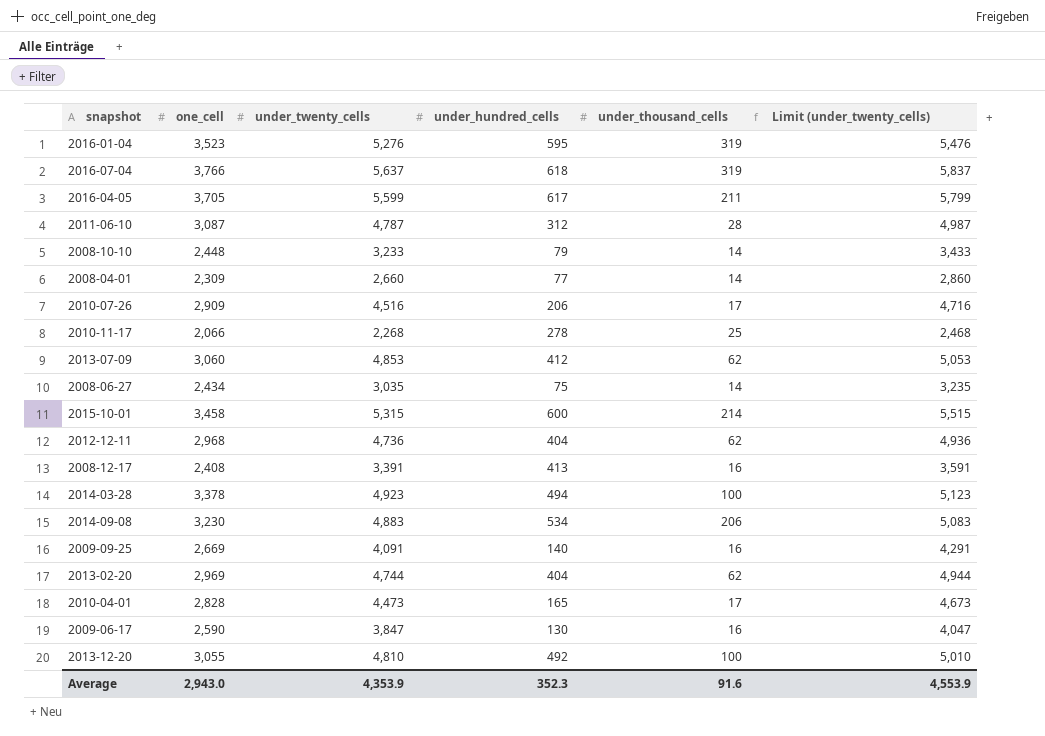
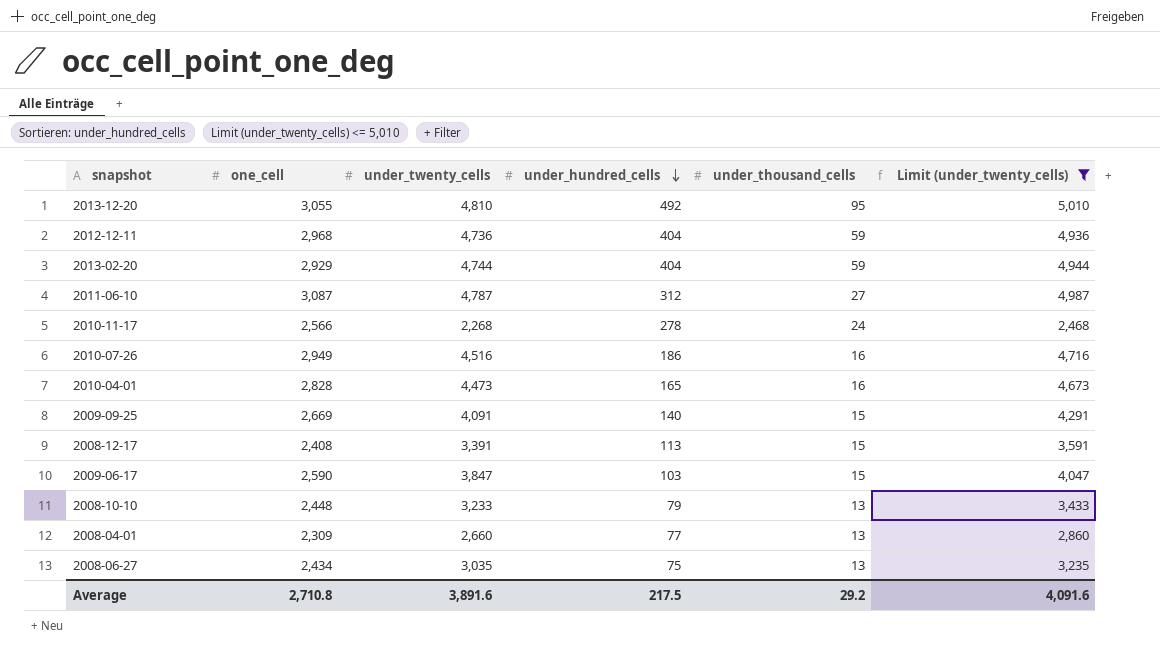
filter: none -> Limit (under_twenty_cells) <= 5,010
row order: none -> under_hundred_cells descending
2013-12-20 | under_thousand_cells: 100 -> 95
2012-12-11 | under_thousand_cells: 62 -> 59
2013-02-20 | one_cell: 2,969 -> 2,929
2013-02-20 | under_thousand_cells: 62 -> 59
2011-06-10 | under_thousand_cells: 28 -> 27
2010-11-17 | one_cell: 2,066 -> 2,566
2010-11-17 | under_thousand_cells: 25 -> 24
2010-07-26 | one_cell: 2,909 -> 2,949
2010-07-26 | under_hundred_cells: 206 -> 186
2010-07-26 | under_thousand_cells: 17 -> 16
2010-04-01 | under_thousand_cells: 17 -> 16
2009-09-25 | under_thousand_cells: 16 -> 15
2008-12-17 | under_hundred_cells: 413 -> 113
2008-12-17 | under_thousand_cells: 16 -> 15
2009-06-17 | under_hundred_cells: 130 -> 103
2009-06-17 | under_thousand_cells: 16 -> 15
2008-10-10 | under_thousand_cells: 14 -> 13
2008-04-01 | under_thousand_cells: 14 -> 13
2008-06-27 | under_thousand_cells: 14 -> 13
Average | one_cell: 2,943.0 -> 2,710.8
Average | under_twenty_cells: 4,353.9 -> 3,891.6
Average | under_hundred_cells: 352.3 -> 217.5
Average | under_thousand_cells: 91.6 -> 29.2
Average | Limit (under_twenty_cells): 4,553.9 -> 4,091.6

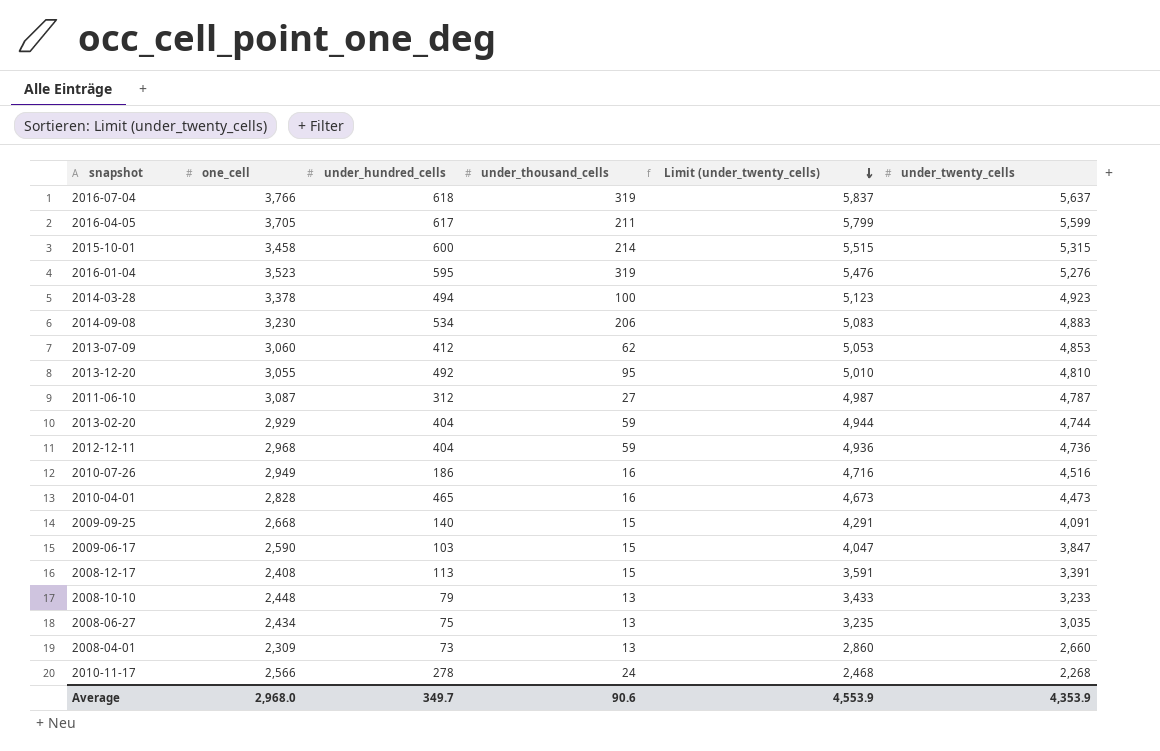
filter: Limit (under_twenty_cells) <= 5,010 -> none
row order: under_hundred_cells descending -> Limit (under_twenty_cells) descending
column under_twenty_cells | position: 3 -> 6
2010-04-01 | under_hundred_cells: 165 -> 465
2009-09-25 | one_cell: 2,669 -> 2,668
2008-04-01 | under_hundred_cells: 77 -> 73
Average | one_cell: 2,710.8 -> 2,968.0
Average | under_hundred_cells: 217.5 -> 349.7
Average | under_thousand_cells: 29.2 -> 90.6
Average | Limit (under_twenty_cells): 4,091.6 -> 4,553.9
Average | under_twenty_cells: 3,891.6 -> 4,353.9

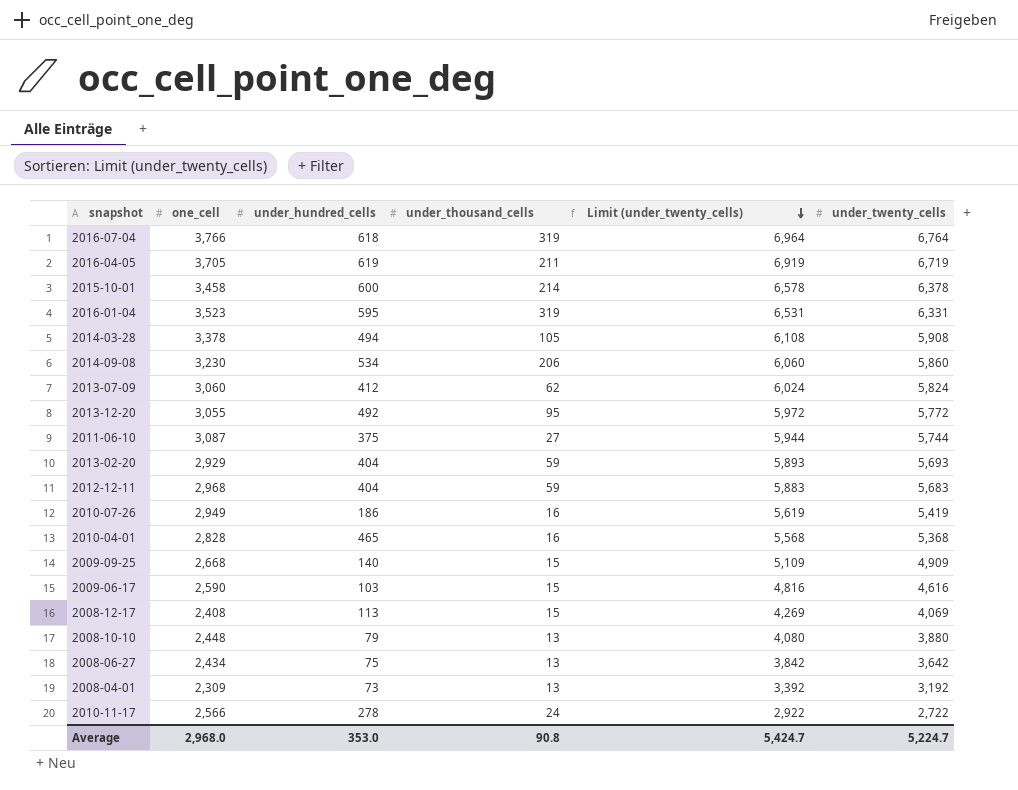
2016-07-04 | Limit (under_twenty_cells): 5,837 -> 6,964
2016-07-04 | under_twenty_cells: 5,637 -> 6,764
2016-04-05 | under_hundred_cells: 617 -> 619
2016-04-05 | Limit (under_twenty_cells): 5,799 -> 6,919
2016-04-05 | under_twenty_cells: 5,599 -> 6,719
2015-10-01 | Limit (under_twenty_cells): 5,515 -> 6,578
2015-10-01 | under_twenty_cells: 5,315 -> 6,378
2016-01-04 | Limit (under_twenty_cells): 5,476 -> 6,531
2016-01-04 | under_twenty_cells: 5,276 -> 6,331
2014-03-28 | under_thousand_cells: 100 -> 105
2014-03-28 | Limit (under_twenty_cells): 5,123 -> 6,108
2014-03-28 | under_twenty_cells: 4,923 -> 5,908
2014-09-08 | Limit (under_twenty_cells): 5,083 -> 6,060
2014-09-08 | under_twenty_cells: 4,883 -> 5,860
2013-07-09 | Limit (under_twenty_cells): 5,053 -> 6,024
2013-07-09 | under_twenty_cells: 4,853 -> 5,824
2013-12-20 | Limit (under_twenty_cells): 5,010 -> 5,972
2013-12-20 | under_twenty_cells: 4,810 -> 5,772
2011-06-10 | under_hundred_cells: 312 -> 375
2011-06-10 | Limit (under_twenty_cells): 4,987 -> 5,944
2011-06-10 | under_twenty_cells: 4,787 -> 5,744
2013-02-20 | Limit (under_twenty_cells): 4,944 -> 5,893
2013-02-20 | under_twenty_cells: 4,744 -> 5,693
2012-12-11 | Limit (under_twenty_cells): 4,936 -> 5,883
2012-12-11 | under_twenty_cells: 4,736 -> 5,683
2010-07-26 | Limit (under_twenty_cells): 4,716 -> 5,619
2010-07-26 | under_twenty_cells: 4,516 -> 5,419
2010-04-01 | Limit (under_twenty_cells): 4,673 -> 5,568
2010-04-01 | under_twenty_cells: 4,473 -> 5,368
2009-09-25 | Limit (under_twenty_cells): 4,291 -> 5,109
2009-09-25 | under_twenty_cells: 4,091 -> 4,909
2009-06-17 | Limit (under_twenty_cells): 4,047 -> 4,816
2009-06-17 | under_twenty_cells: 3,847 -> 4,616
2008-12-17 | Limit (under_twenty_cells): 3,591 -> 4,269
2008-12-17 | under_twenty_cells: 3,391 -> 4,069
2008-10-10 | Limit (under_twenty_cells): 3,433 -> 4,080
2008-10-10 | under_twenty_cells: 3,233 -> 3,880
2008-06-27 | Limit (under_twenty_cells): 3,235 -> 3,842
2008-06-27 | under_twenty_cells: 3,035 -> 3,642
2008-04-01 | Limit (under_twenty_cells): 2,860 -> 3,392
2008-04-01 | under_twenty_cells: 2,660 -> 3,192
2010-11-17 | Limit (under_twenty_cells): 2,468 -> 2,922
2010-11-17 | under_twenty_cells: 2,268 -> 2,722
Average | under_hundred_cells: 349.7 -> 353.0
Average | under_thousand_cells: 90.6 -> 90.8
Average | Limit (under_twenty_cells): 4,553.9 -> 5,424.7
Average | under_twenty_cells: 4,353.9 -> 5,224.7

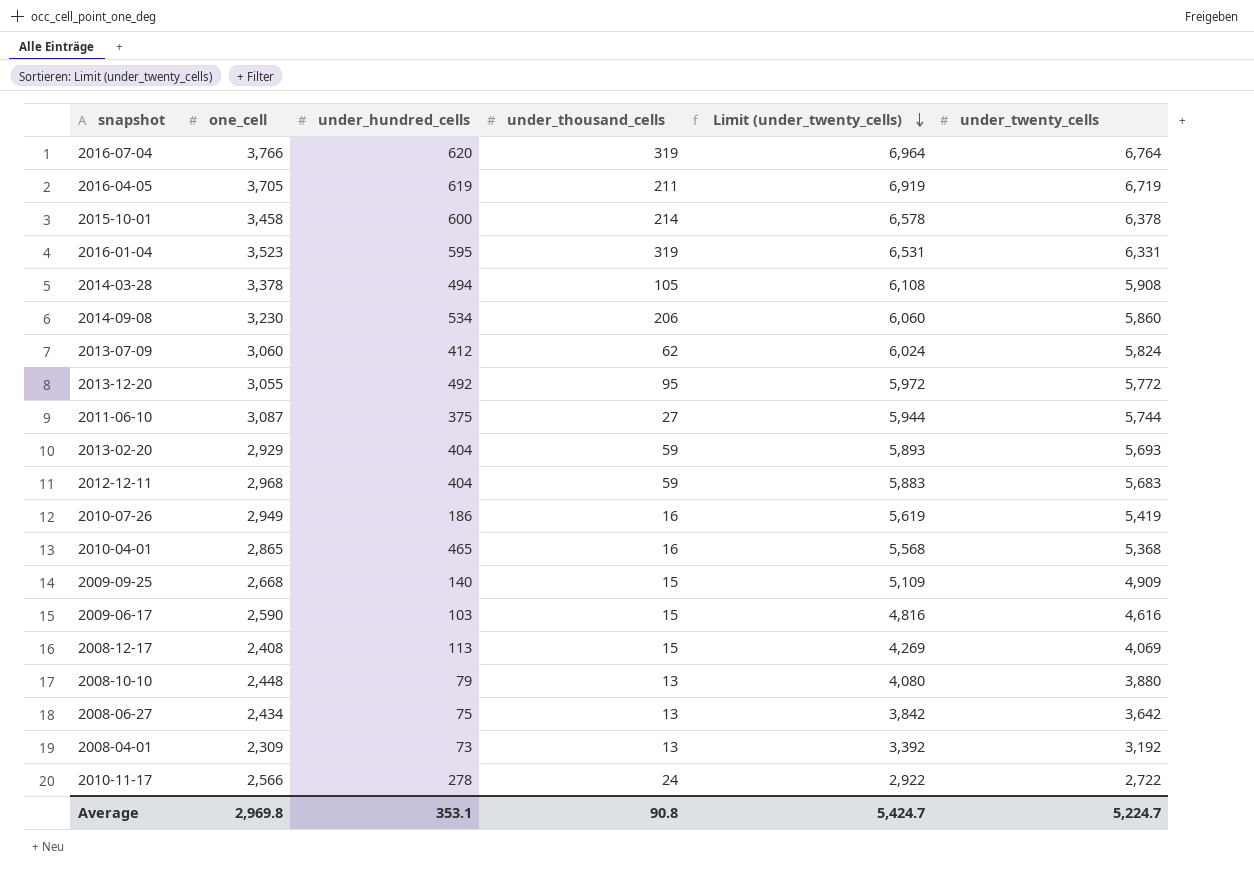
2016-07-04 | under_hundred_cells: 618 -> 620
2010-04-01 | one_cell: 2,828 -> 2,865
Average | one_cell: 2,968.0 -> 2,969.8
Average | under_hundred_cells: 353.0 -> 353.1

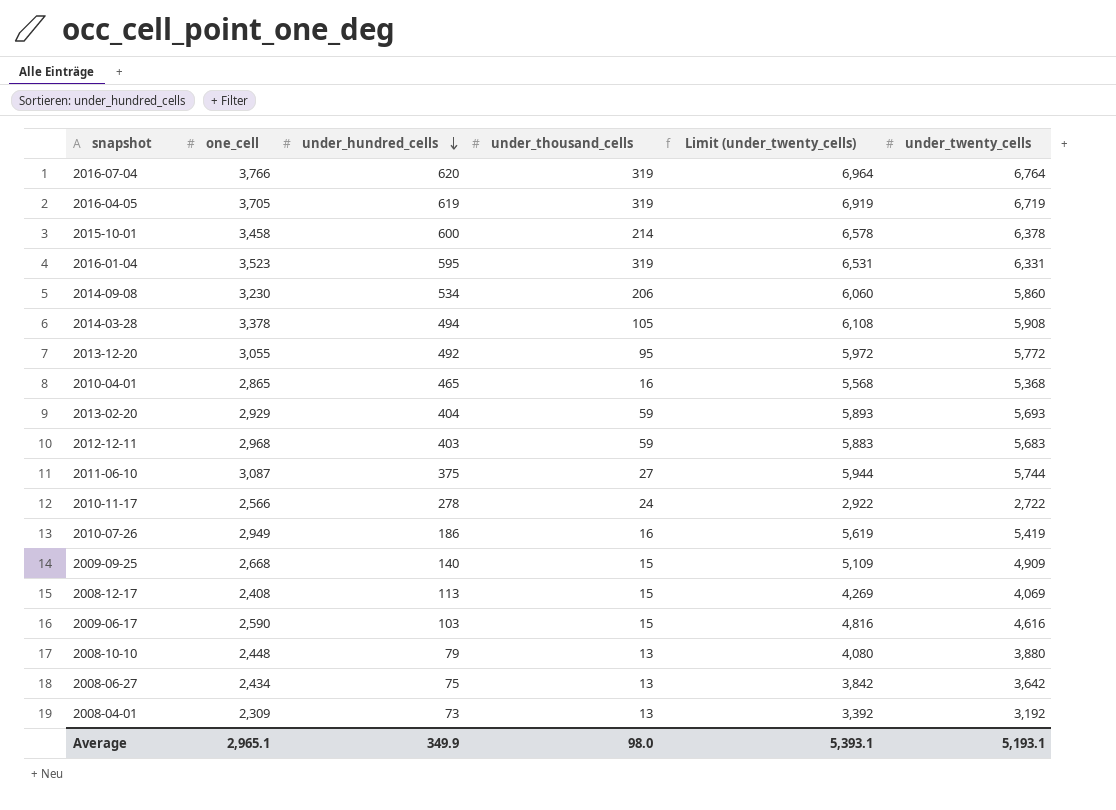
row order: Limit (under_twenty_cells) descending -> under_hundred_cells descending
row 2013-07-09: 3,060 | 412 | 62 | 6,024 | 5,824 -> none
2016-04-05 | under_thousand_cells: 211 -> 319
2012-12-11 | under_hundred_cells: 404 -> 403
Average | one_cell: 2,969.8 -> 2,965.1
Average | under_hundred_cells: 353.1 -> 349.9
Average | under_thousand_cells: 90.8 -> 98.0
Average | Limit (under_twenty_cells): 5,424.7 -> 5,393.1
Average | under_twenty_cells: 5,224.7 -> 5,193.1

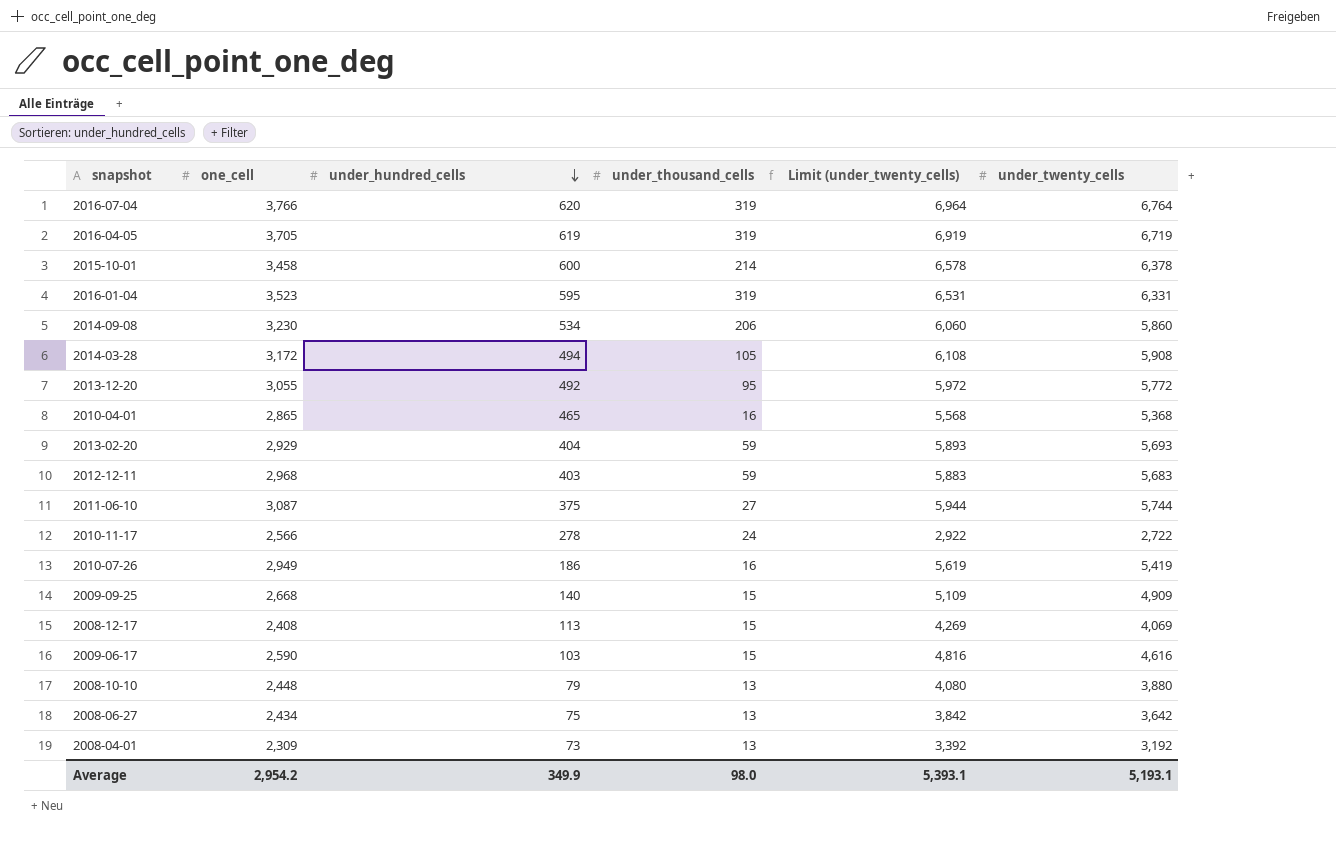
2014-03-28 | one_cell: 3,378 -> 3,172
Average | one_cell: 2,965.1 -> 2,954.2

